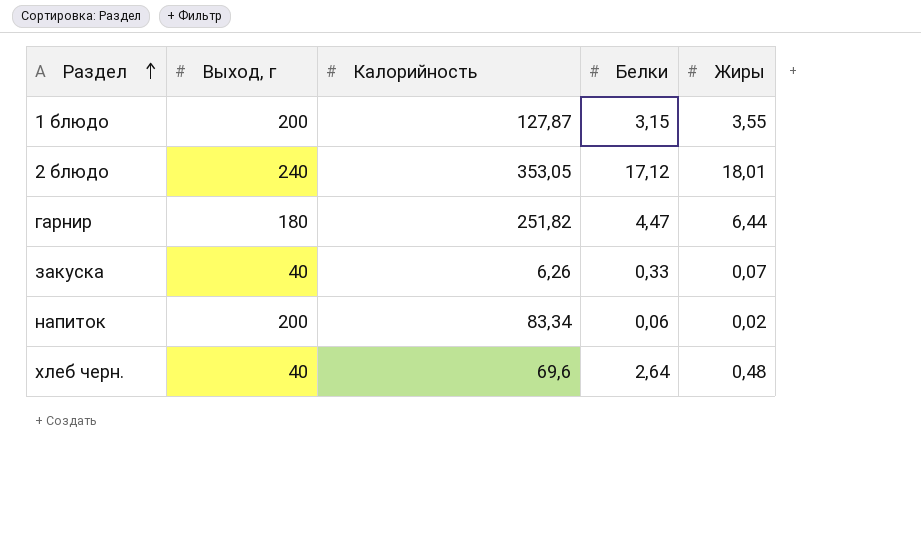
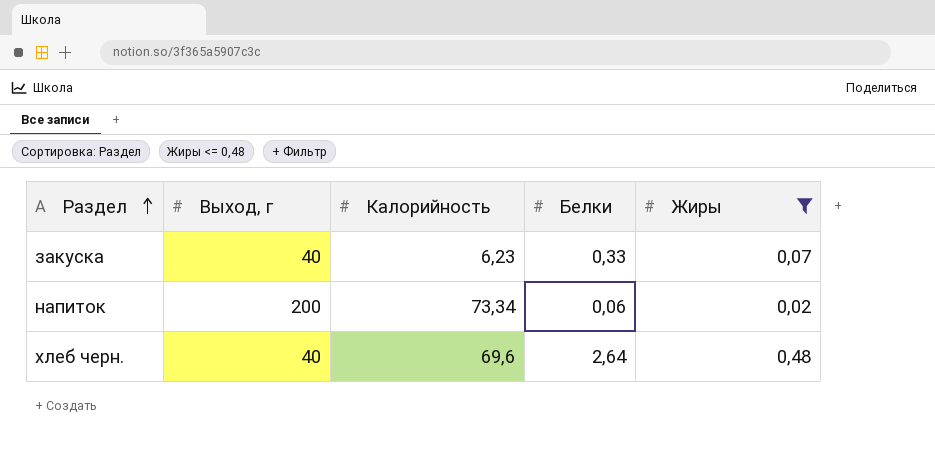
filter: none -> Жиры <= 0,48
закуска | Калорийность: 6,26 -> 6,23
напиток | Калорийность: 83,34 -> 73,34

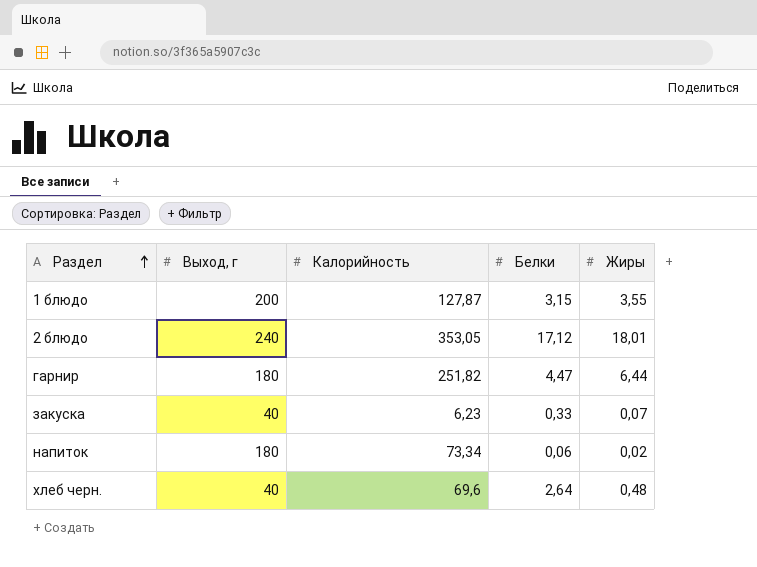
filter: Жиры <= 0,48 -> none
напиток | Выход, г: 200 -> 180

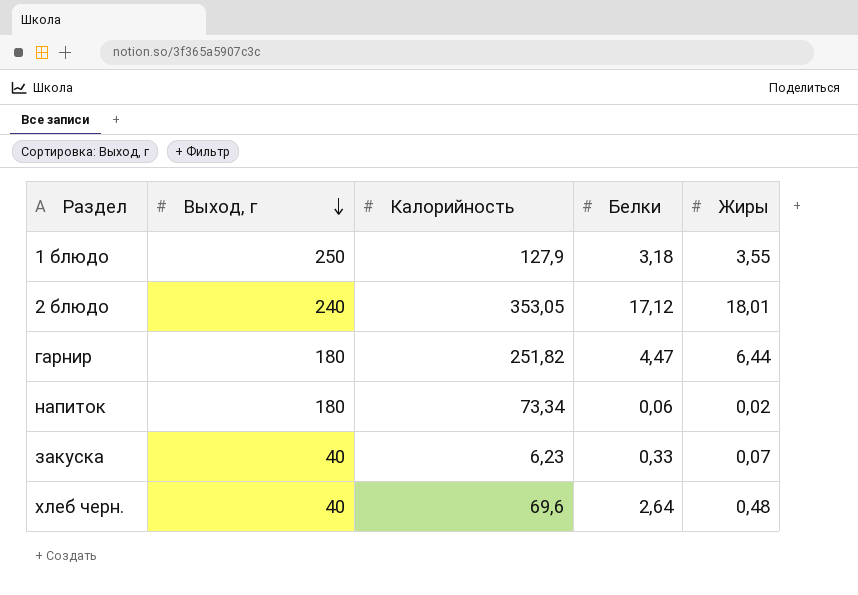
row order: Раздел ascending -> Выход, г descending
1 блюдо | Выход, г: 200 -> 250
1 блюдо | Калорийность: 127,87 -> 127,9
1 блюдо | Белки: 3,15 -> 3,18

